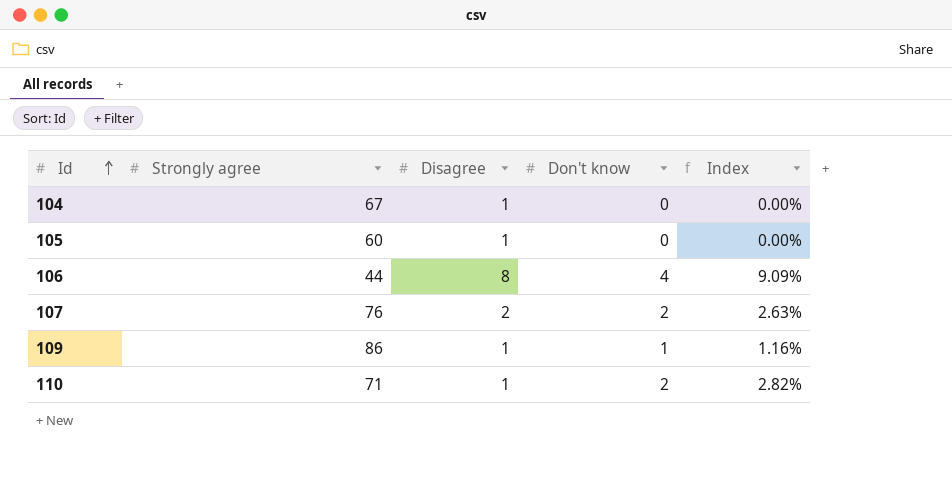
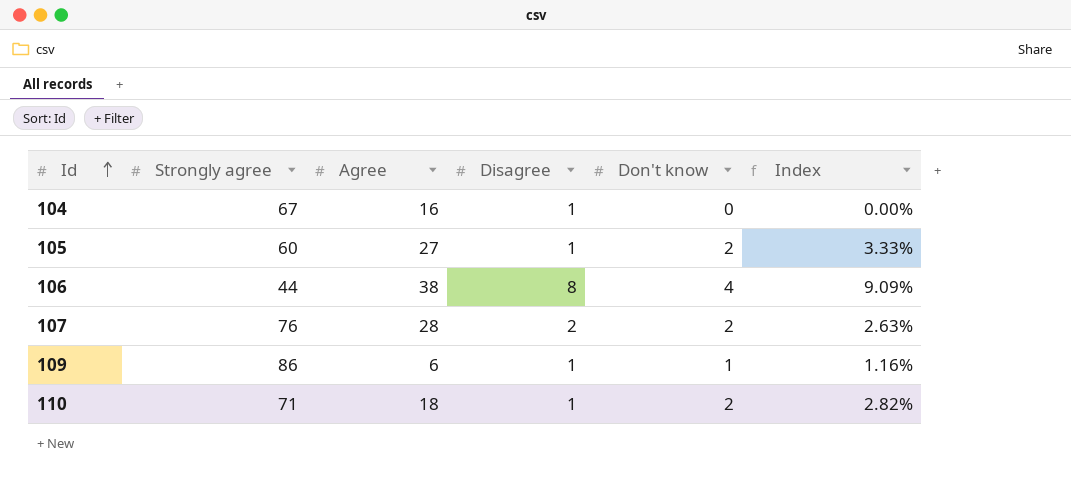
column Agree | position: none -> 3
105 | Don't know: 0 -> 2
105 | Index: 0.00% -> 3.33%

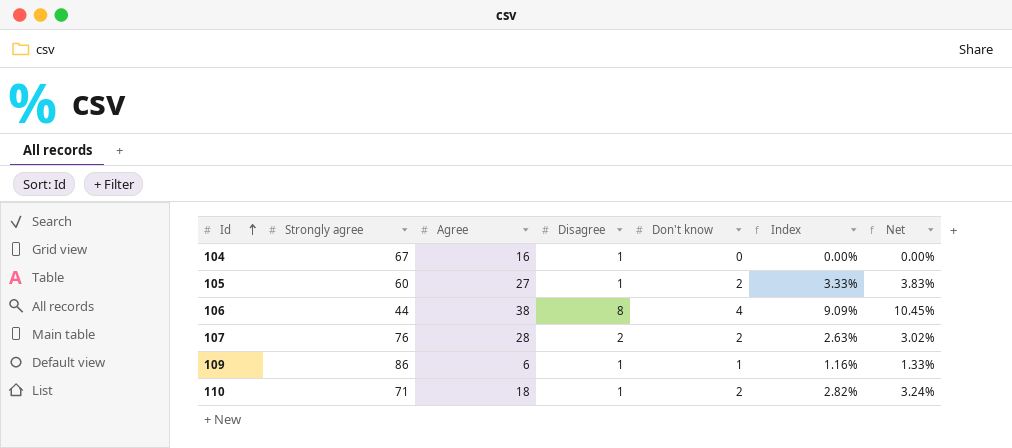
column Net | formula: none -> [Index] * 1.15

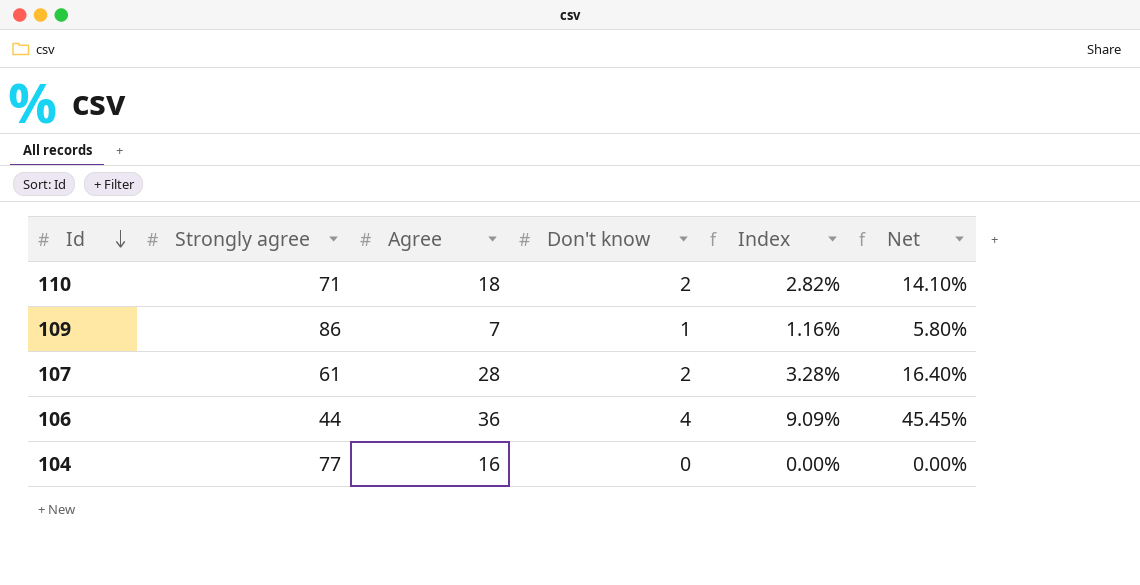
row order: Id ascending -> Id descending
column Disagree | position: 4 -> none
column Net | formula: [Index] * 1.15 -> [Index] * 5
row 105: 60 | 27 | 1 | 2 | 3.33% | 3.83% -> none
109 | Agree: 6 -> 7
107 | Strongly agree: 76 -> 61
107 | Index: 2.63% -> 3.28%
106 | Agree: 38 -> 36
104 | Strongly agree: 67 -> 77

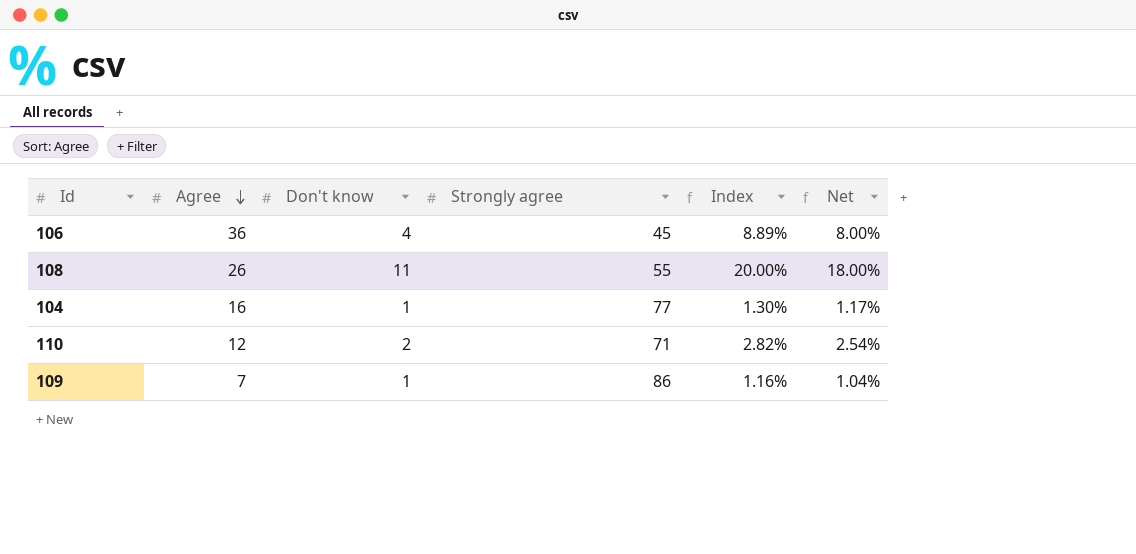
row order: Id descending -> Agree descending
column Strongly agree | position: 2 -> 4
column Net | formula: [Index] * 5 -> [Index] * 0.9
row 107: 61 | 28 | 2 | 3.28% | 16.40% -> none
106 | Strongly agree: 44 -> 45
106 | Index: 9.09% -> 8.89%
row 108: none -> 26 | 11 | 55 | 20.00% | 18.00%
104 | Don't know: 0 -> 1
104 | Index: 0.00% -> 1.30%
110 | Agree: 18 -> 12

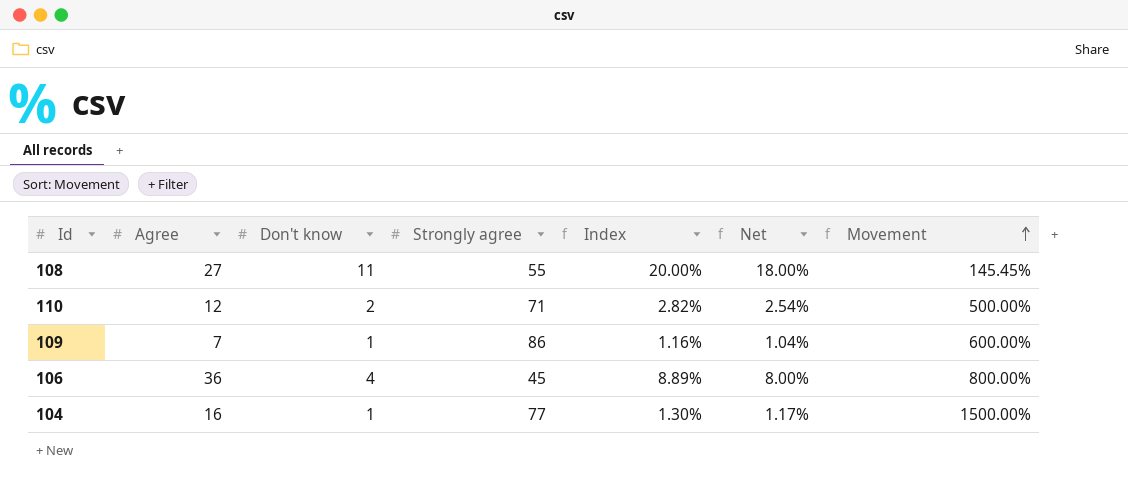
row order: Agree descending -> Movement ascending
column Movement | formula: none -> ([Agree] - [Don't know]) / [Don't know]
108 | Agree: 26 -> 27

